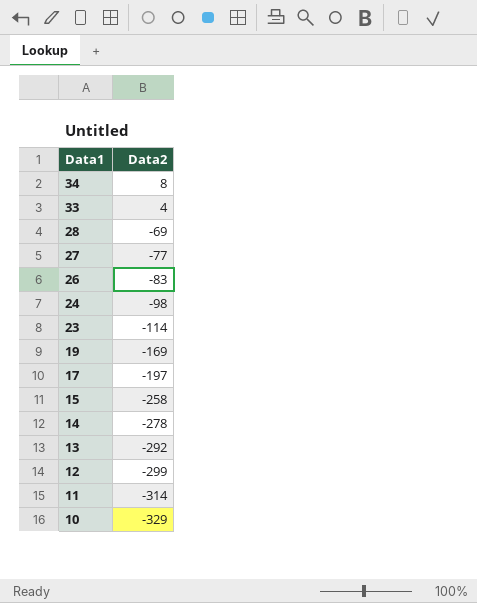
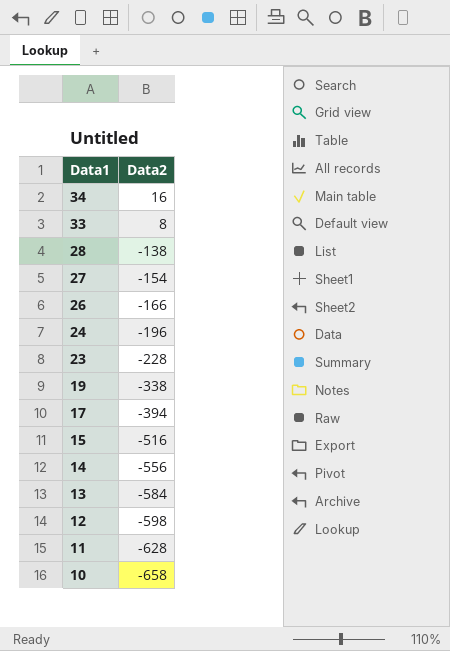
34 | Data2: 8 -> 16
33 | Data2: 4 -> 8
28 | Data2: -69 -> -138
27 | Data2: -77 -> -154
26 | Data2: -83 -> -166
24 | Data2: -98 -> -196
23 | Data2: -114 -> -228
19 | Data2: -169 -> -338
17 | Data2: -197 -> -394
15 | Data2: -258 -> -516
14 | Data2: -278 -> -556
13 | Data2: -292 -> -584
12 | Data2: -299 -> -598
11 | Data2: -314 -> -628
10 | Data2: -329 -> -658

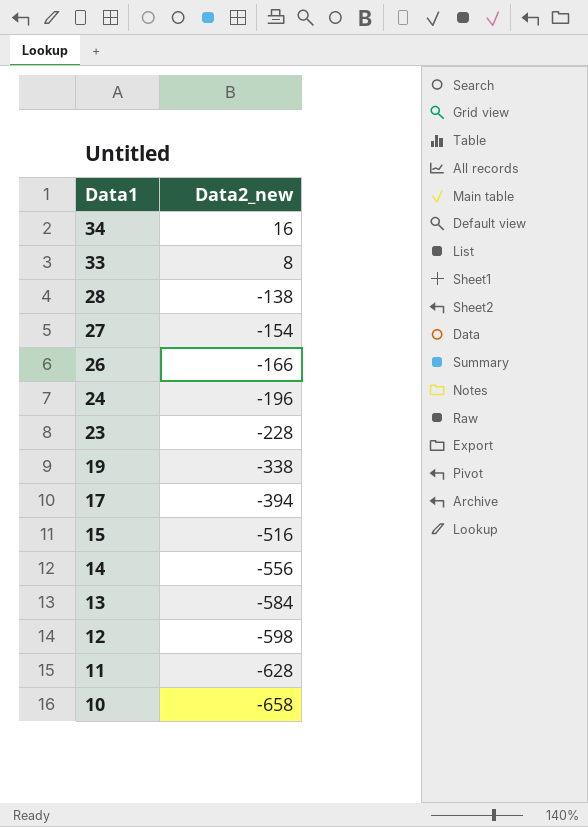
column name: Data2 -> Data2_new

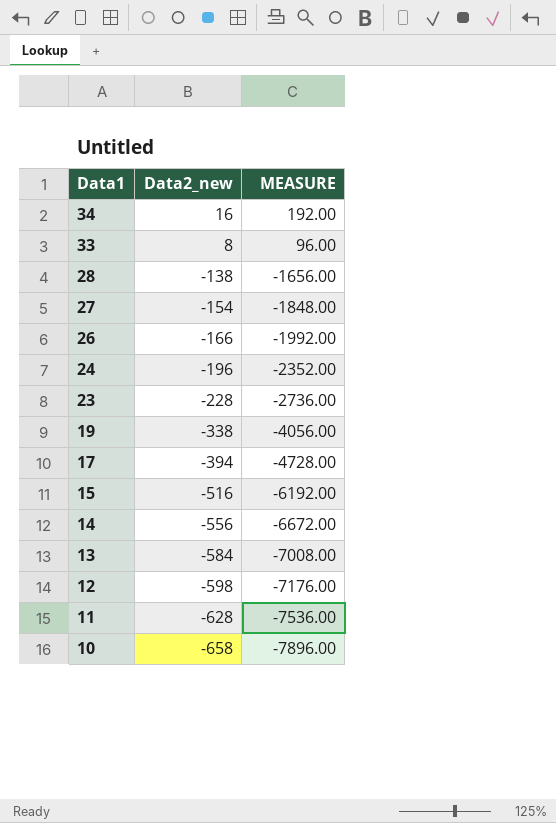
column MEASURE | formula: none -> [Data2_new] * 12

